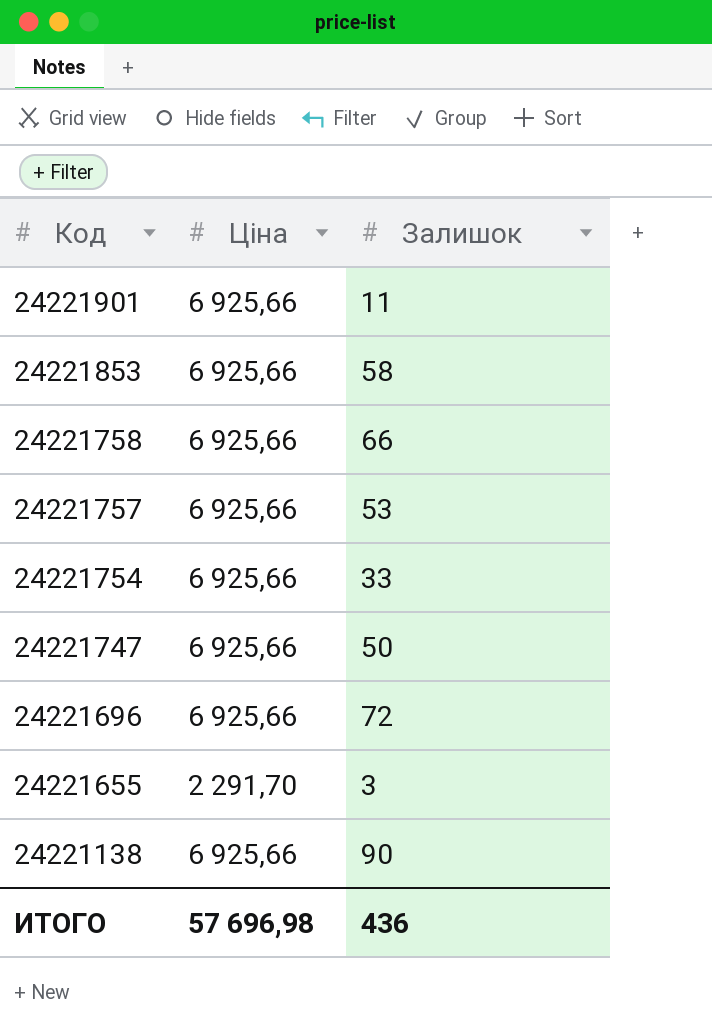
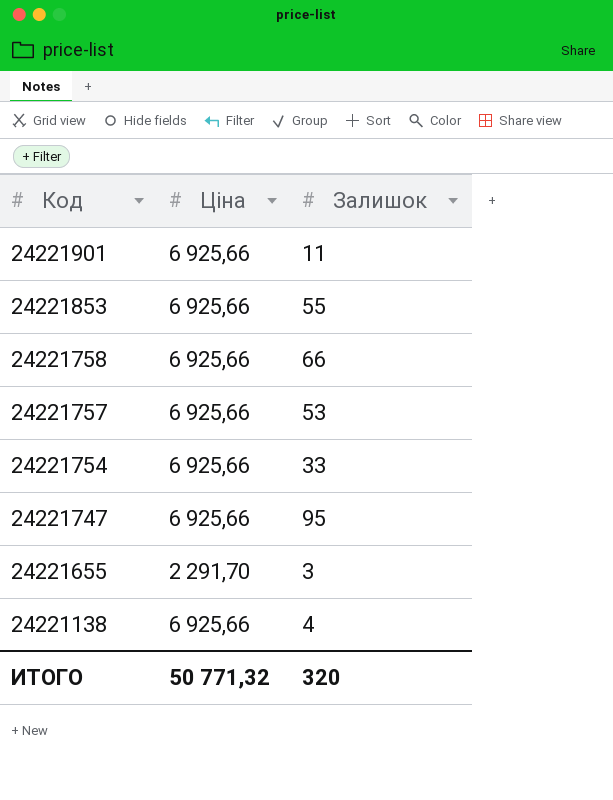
row 24221696: 6 925,66 | 72 -> none
24221853 | Залишок: 58 -> 55
24221747 | Залишок: 50 -> 95
24221138 | Залишок: 90 -> 4
ИТОГО | Ціна: 57 696,98 -> 50 771,32
ИТОГО | Залишок: 436 -> 320

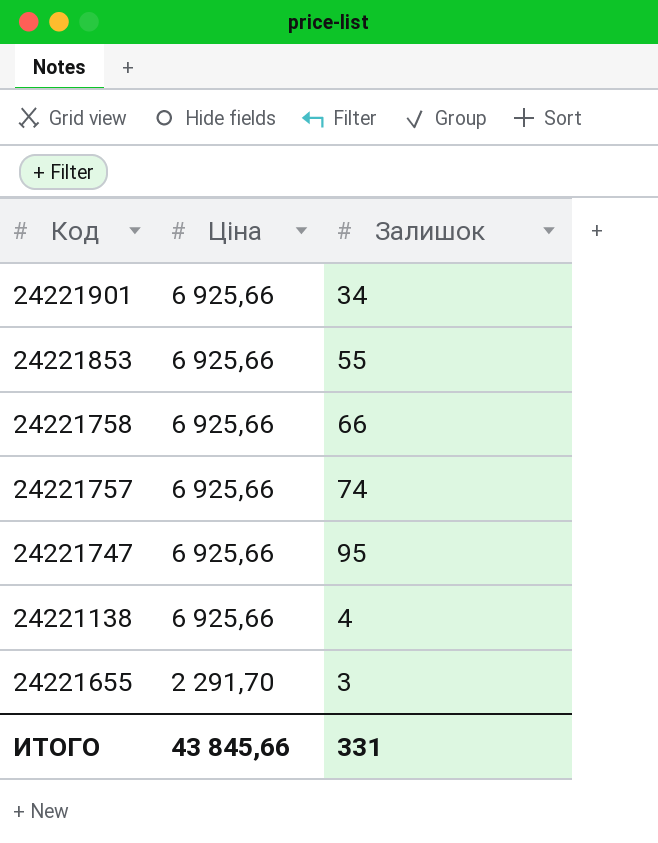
row order: Код descending -> Ціна descending
row 24221754: 6 925,66 | 33 -> none
24221901 | Залишок: 11 -> 34
24221757 | Залишок: 53 -> 74
ИТОГО | Ціна: 50 771,32 -> 43 845,66
ИТОГО | Залишок: 320 -> 331

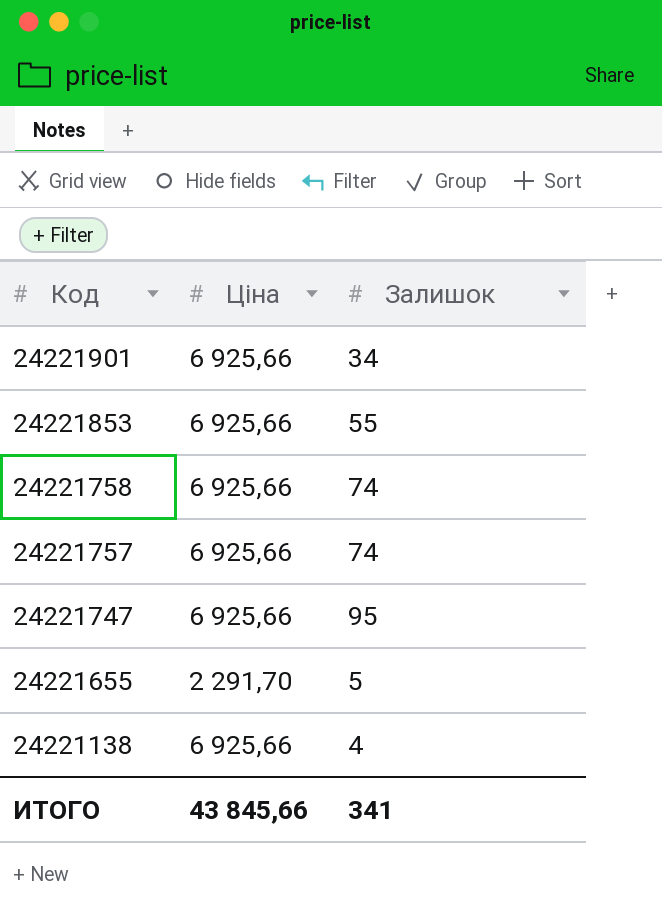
row order: Ціна descending -> Код descending
24221758 | Залишок: 66 -> 74
24221655 | Залишок: 3 -> 5
ИТОГО | Залишок: 331 -> 341

